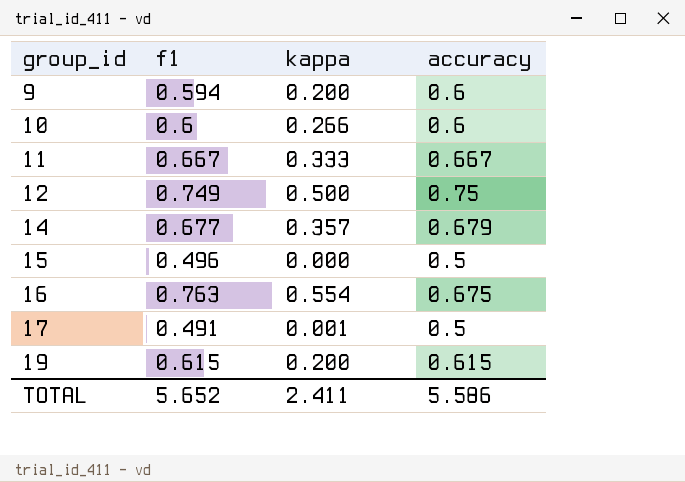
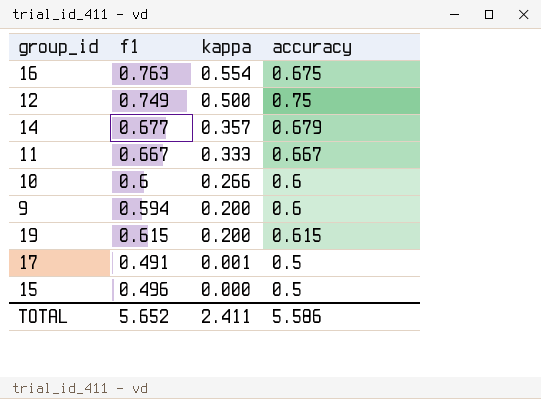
row order: group_id ascending -> kappa descending

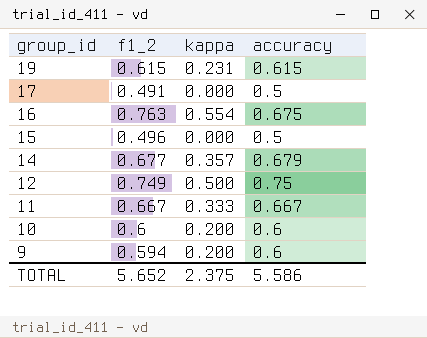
row order: kappa descending -> group_id descending
column name: f1 -> f1_2
19 | kappa: 0.200 -> 0.231
17 | kappa: 0.001 -> 0.000
10 | kappa: 0.266 -> 0.200
TOTAL | kappa: 2.411 -> 2.375

